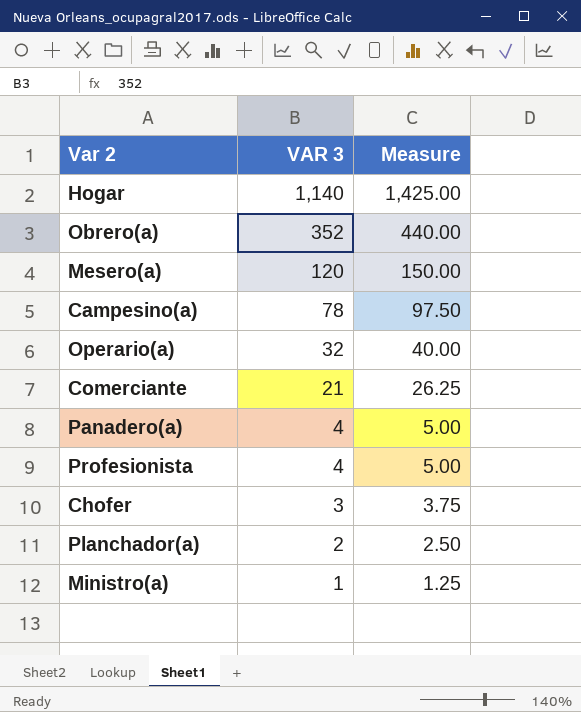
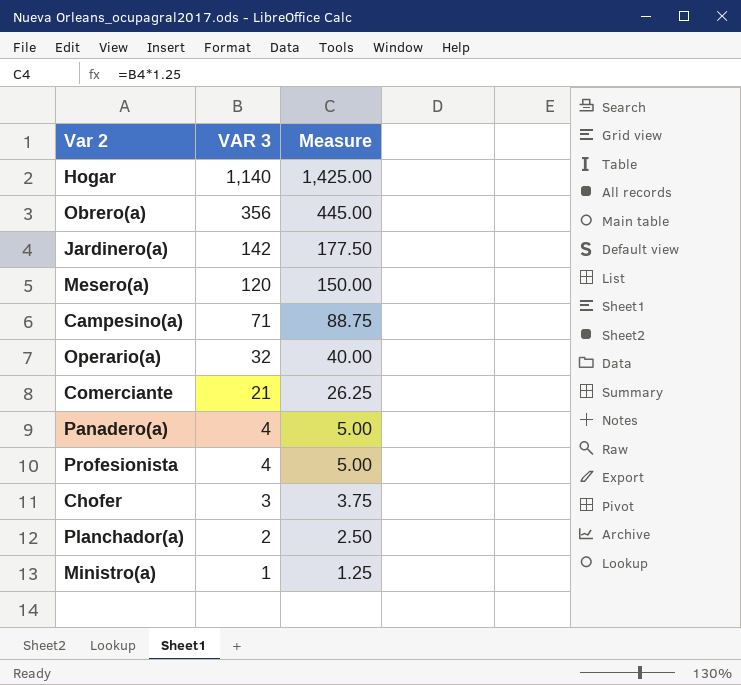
Obrero(a) | VAR 3: 352 -> 356
Obrero(a) | Measure: 440.00 -> 445.00
row Jardinero(a): none -> 142 | 177.50
Campesino(a) | VAR 3: 78 -> 71
Campesino(a) | Measure: 97.50 -> 88.75

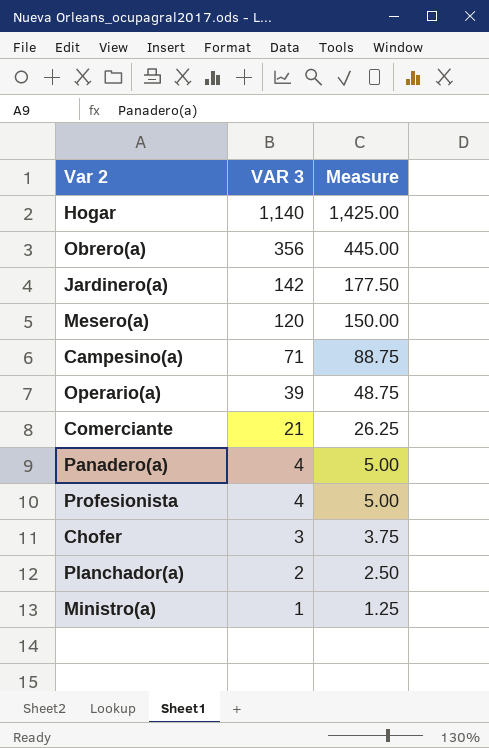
Operario(a) | VAR 3: 32 -> 39
Operario(a) | Measure: 40.00 -> 48.75

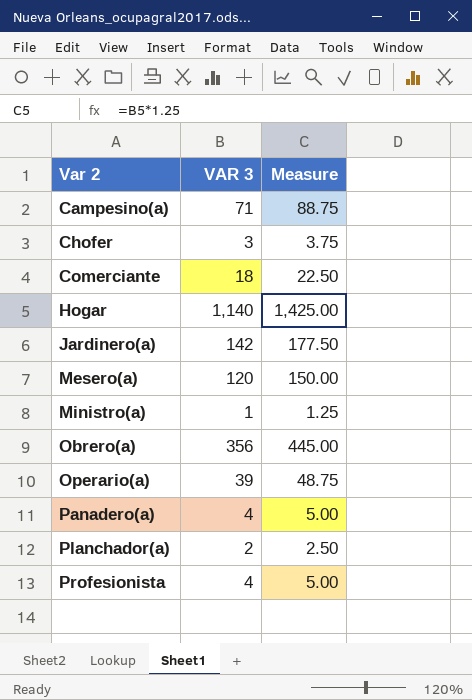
row order: VAR 3 descending -> Var 2 ascending
Comerciante | VAR 3: 21 -> 18
Comerciante | Measure: 26.25 -> 22.50

